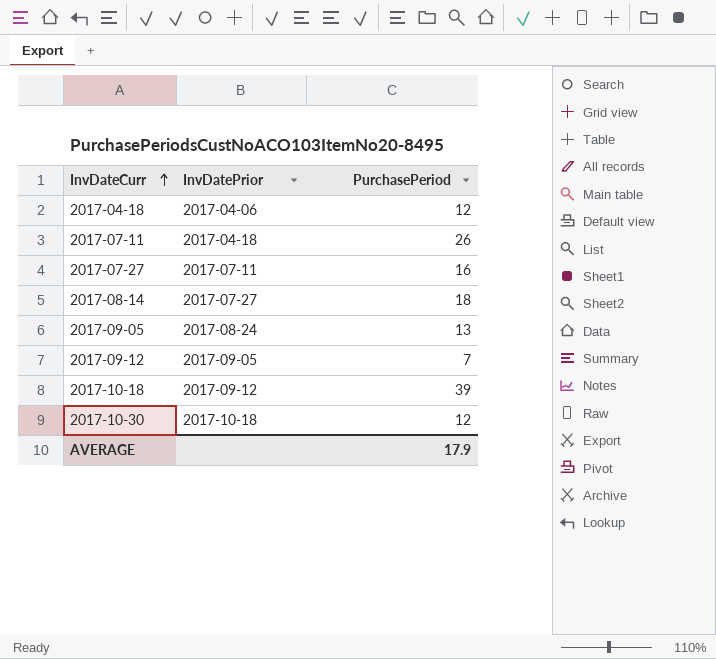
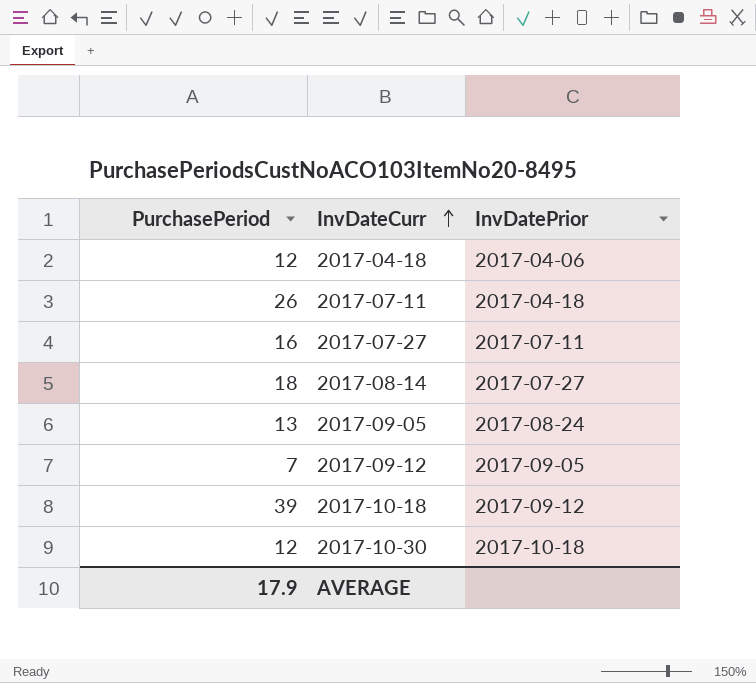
column PurchasePeriod | position: 3 -> 1

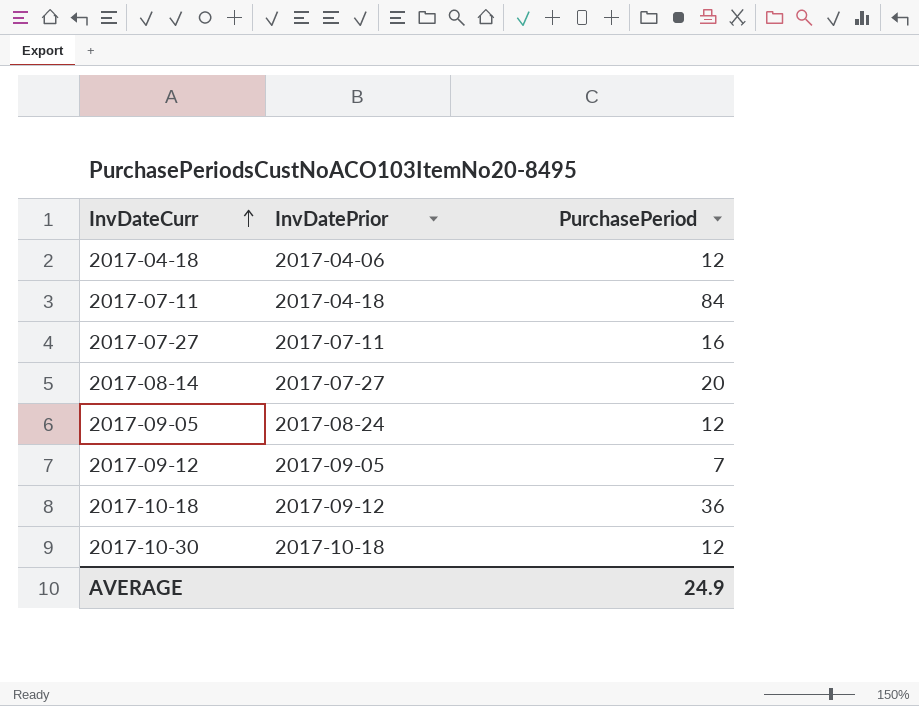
column PurchasePeriod | position: 1 -> 3
2017-07-11 | PurchasePeriod: 26 -> 84
2017-08-14 | PurchasePeriod: 18 -> 20
2017-09-05 | PurchasePeriod: 13 -> 12
2017-10-18 | PurchasePeriod: 39 -> 36
AVERAGE | PurchasePeriod: 17.9 -> 24.9

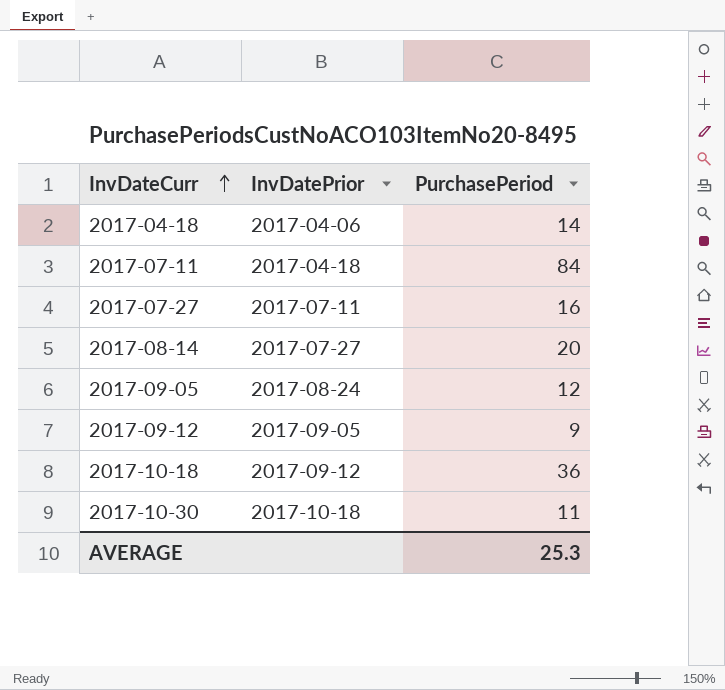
2017-04-18 | PurchasePeriod: 12 -> 14
2017-09-12 | PurchasePeriod: 7 -> 9
2017-10-30 | PurchasePeriod: 12 -> 11
AVERAGE | PurchasePeriod: 24.9 -> 25.3

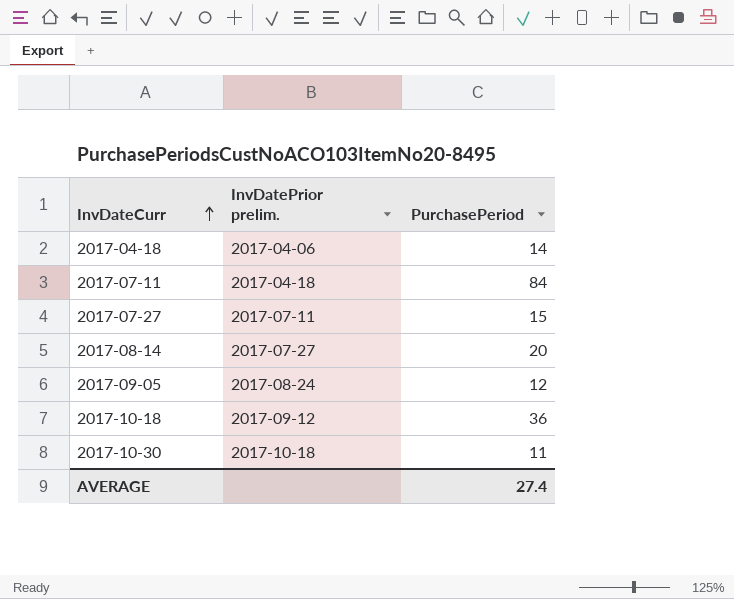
column name: InvDatePrior -> InvDatePrior prelim.
row 2017-09-12: 2017-09-05 | 9 -> none
2017-07-27 | PurchasePeriod: 16 -> 15
AVERAGE | PurchasePeriod: 25.3 -> 27.4

